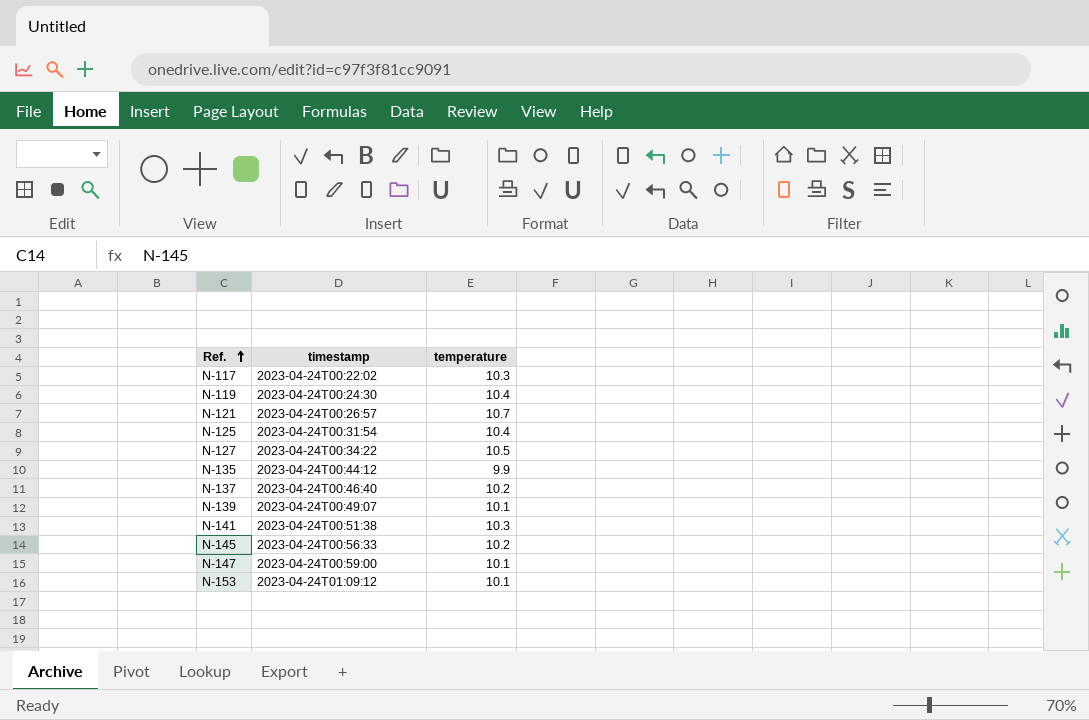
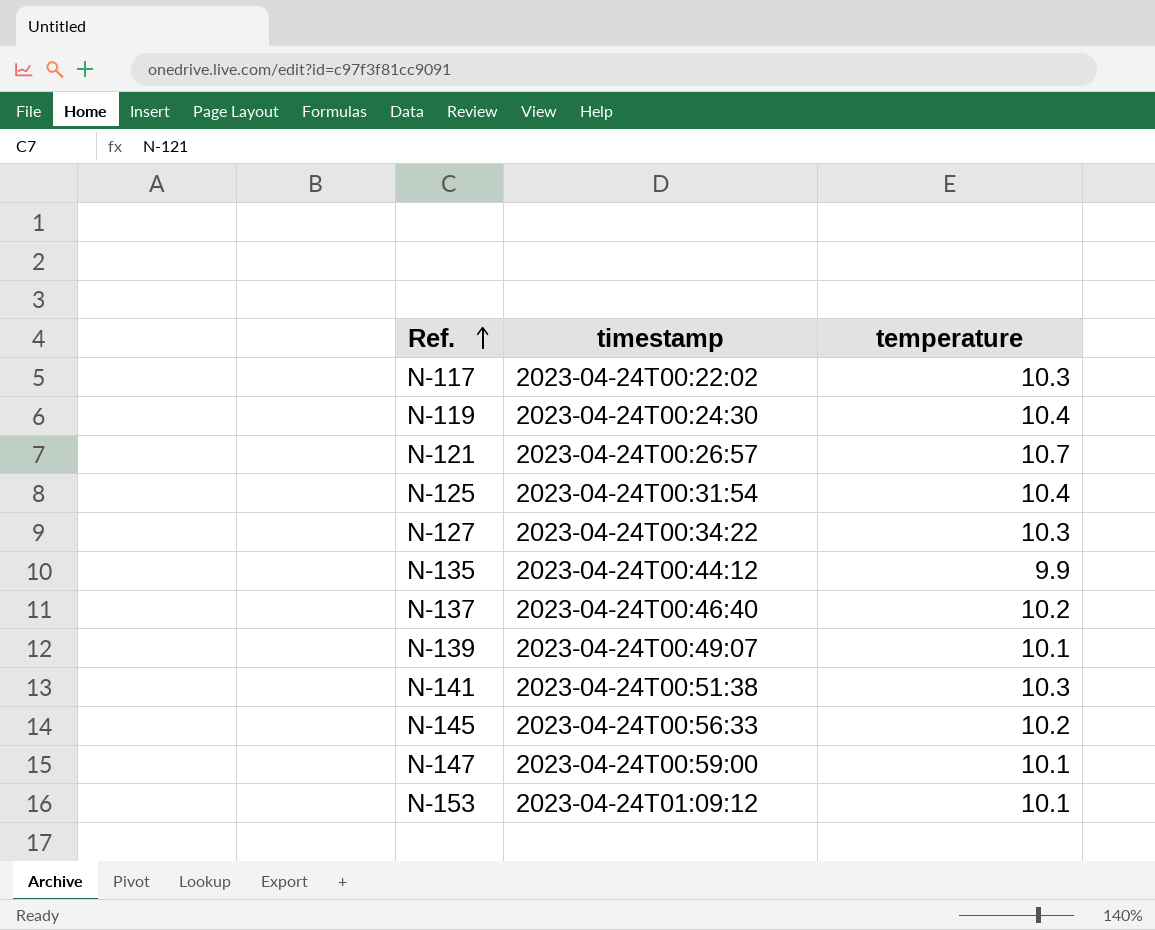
N-127 | temperature: 10.5 -> 10.3

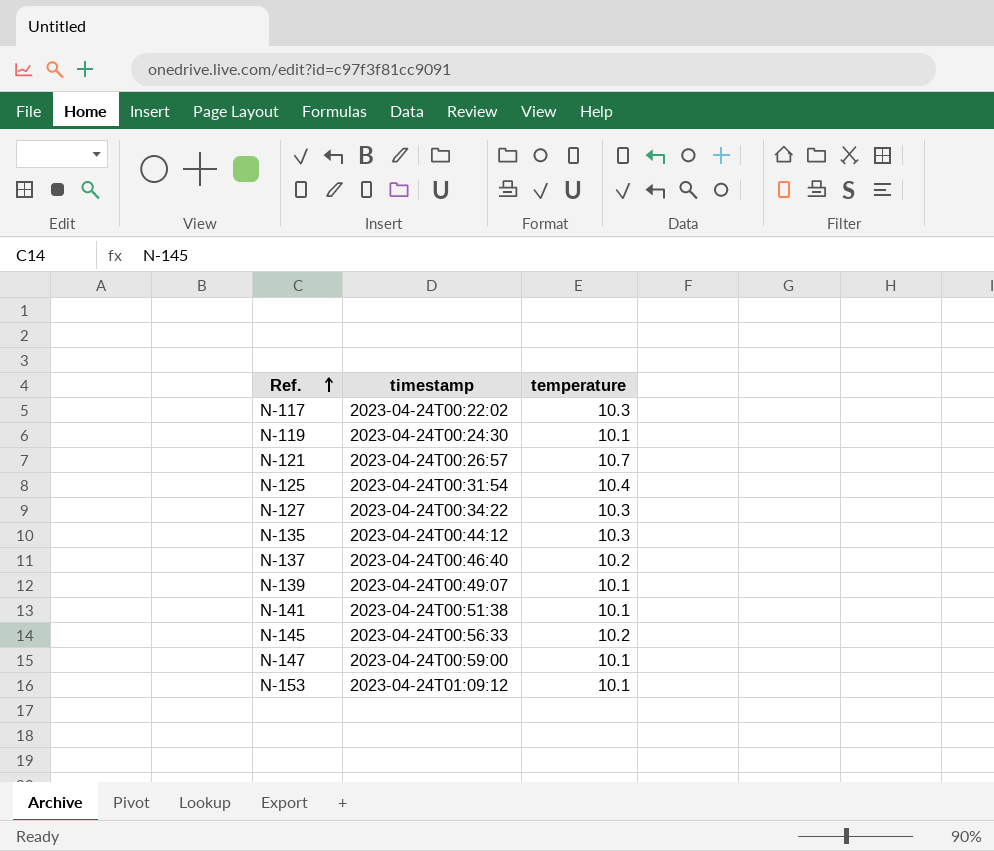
N-119 | temperature: 10.4 -> 10.1
N-135 | temperature: 9.9 -> 10.3
N-141 | temperature: 10.3 -> 10.1

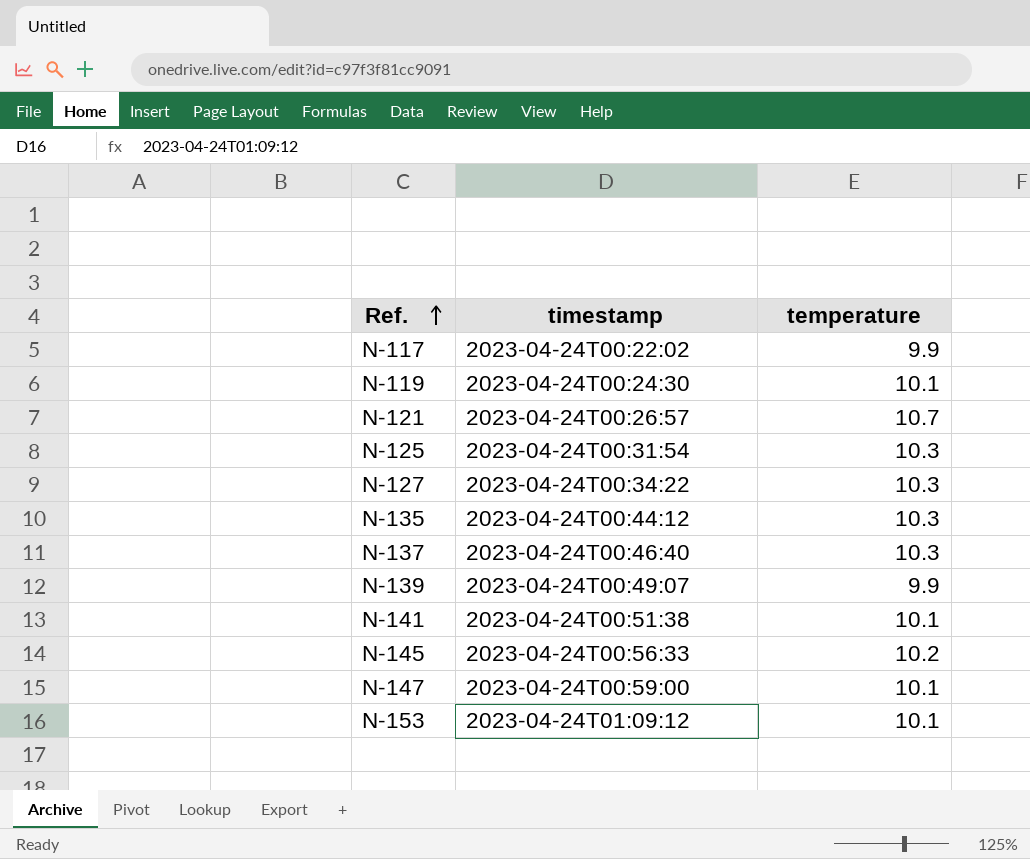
N-117 | temperature: 10.3 -> 9.9
N-125 | temperature: 10.4 -> 10.3
N-137 | temperature: 10.2 -> 10.3
N-139 | temperature: 10.1 -> 9.9

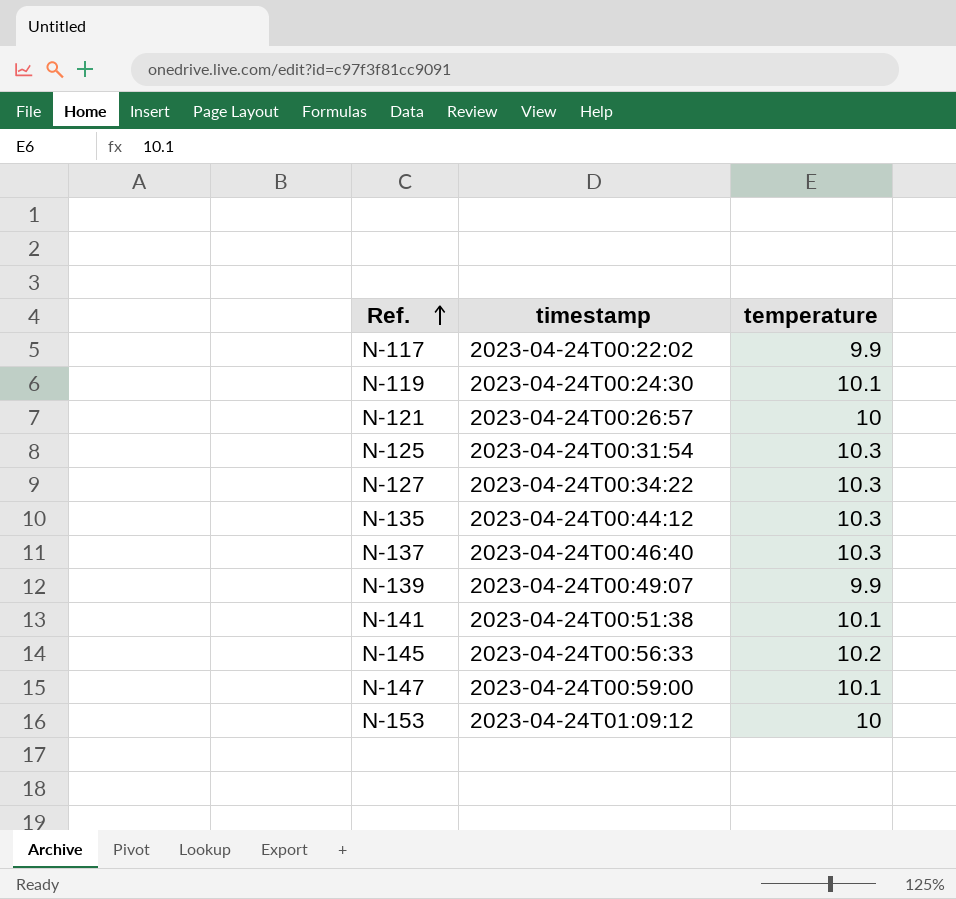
N-121 | temperature: 10.7 -> 10
N-153 | temperature: 10.1 -> 10

